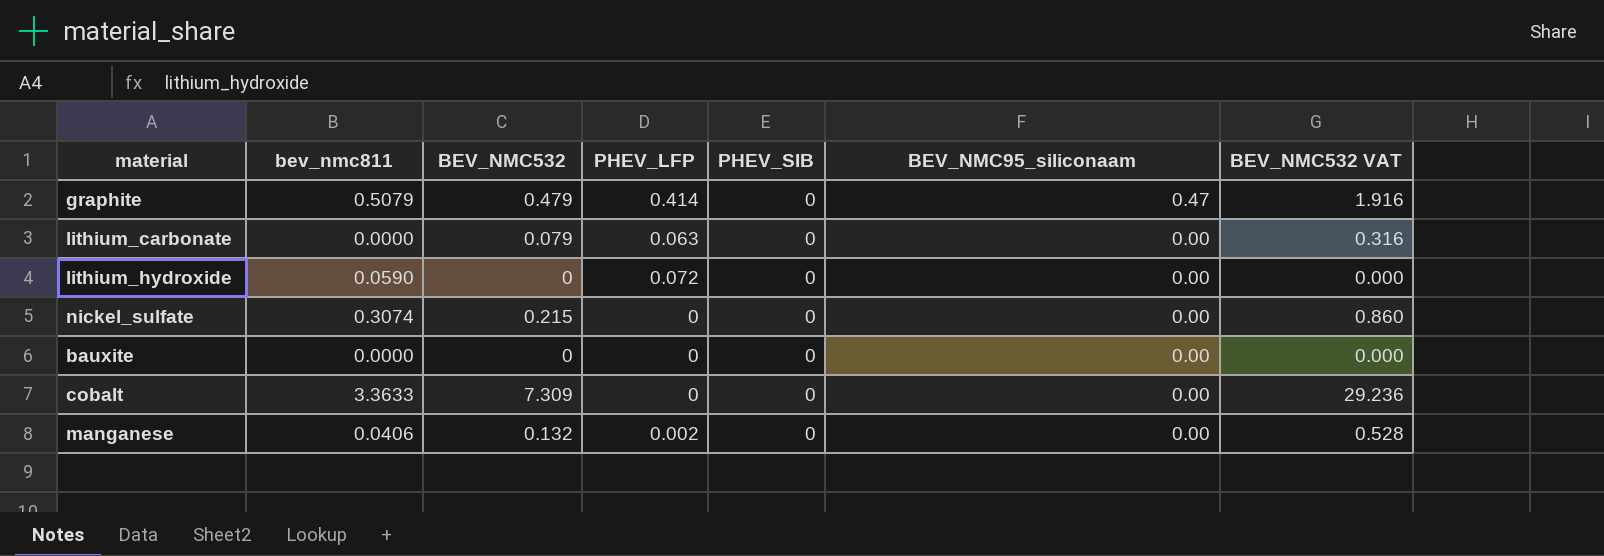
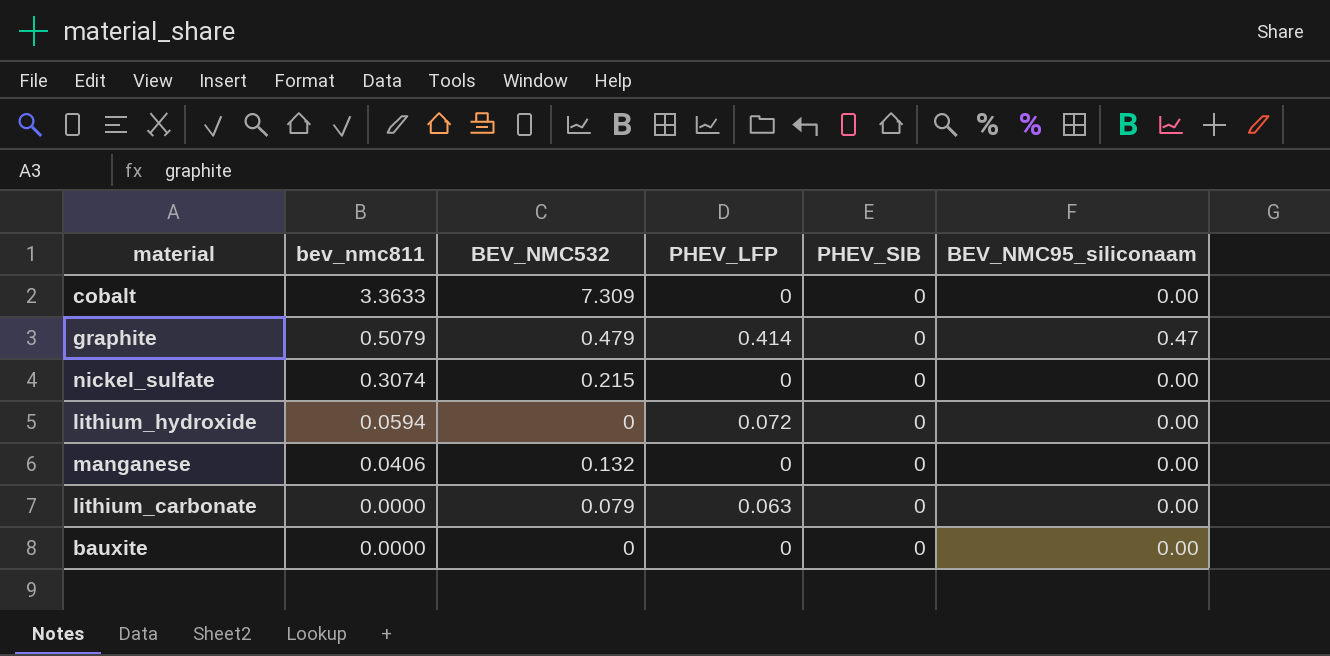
row order: BEV_NMC95_siliconaam descending -> bev_nmc811 descending
column BEV_NMC532 VAT | formula: [BEV_NMC532] * 4 -> none
lithium_hydroxide | bev_nmc811: 0.0590 -> 0.0594
manganese | PHEV_LFP: 0.002 -> 0

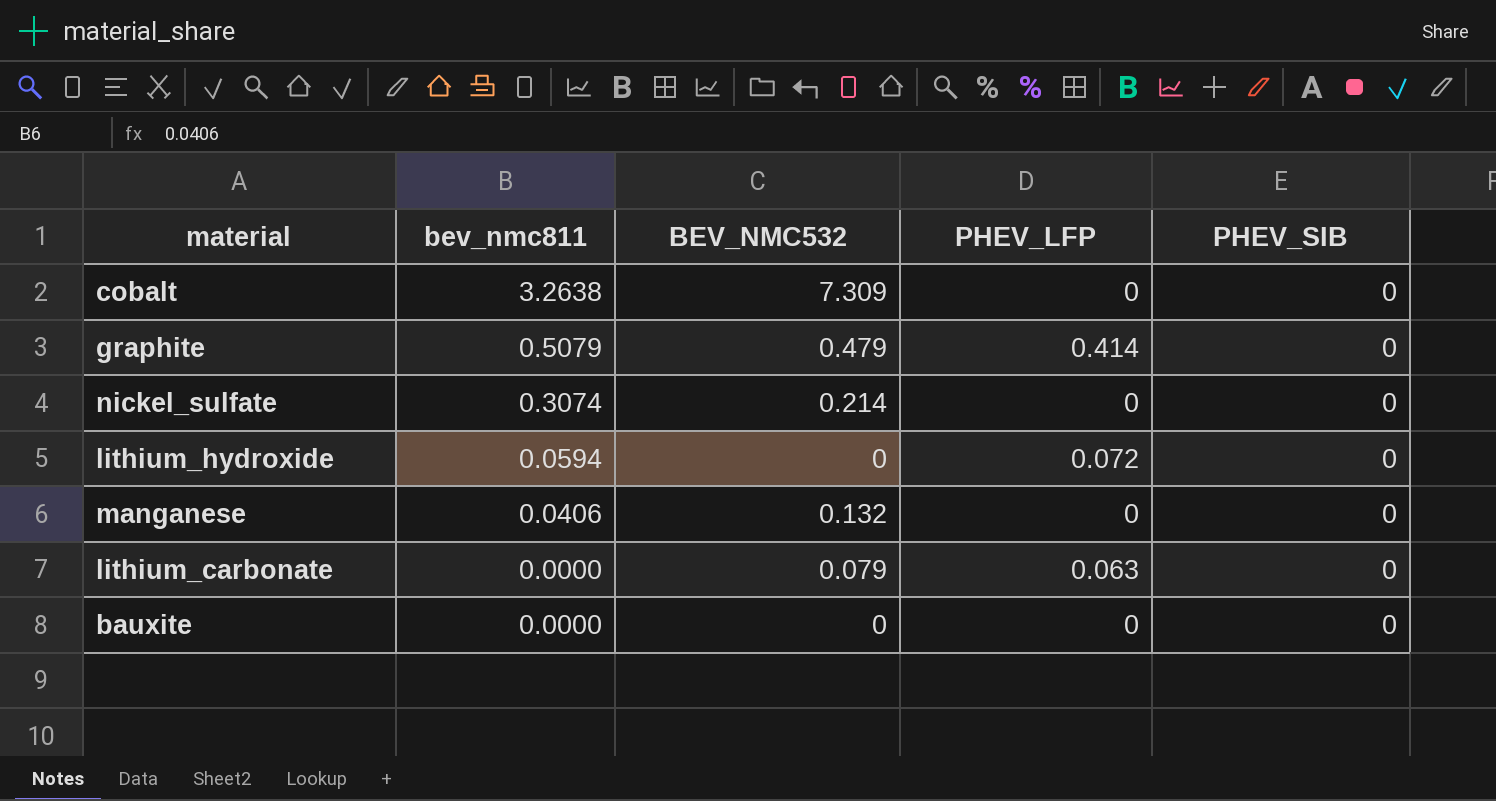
column BEV_NMC95_siliconaam | position: 6 -> none
cobalt | bev_nmc811: 3.3633 -> 3.2638
nickel_sulfate | BEV_NMC532: 0.215 -> 0.214

